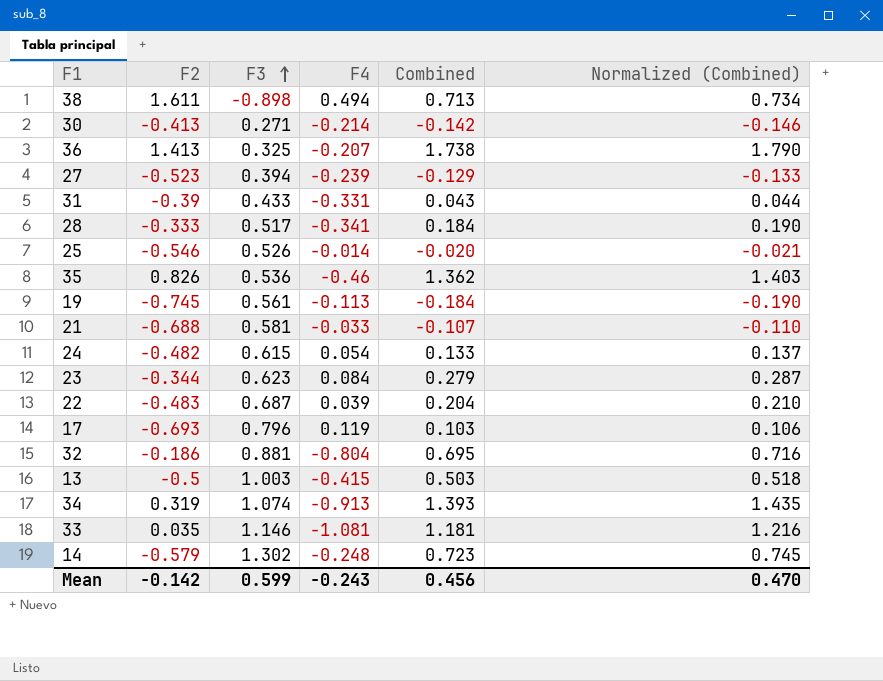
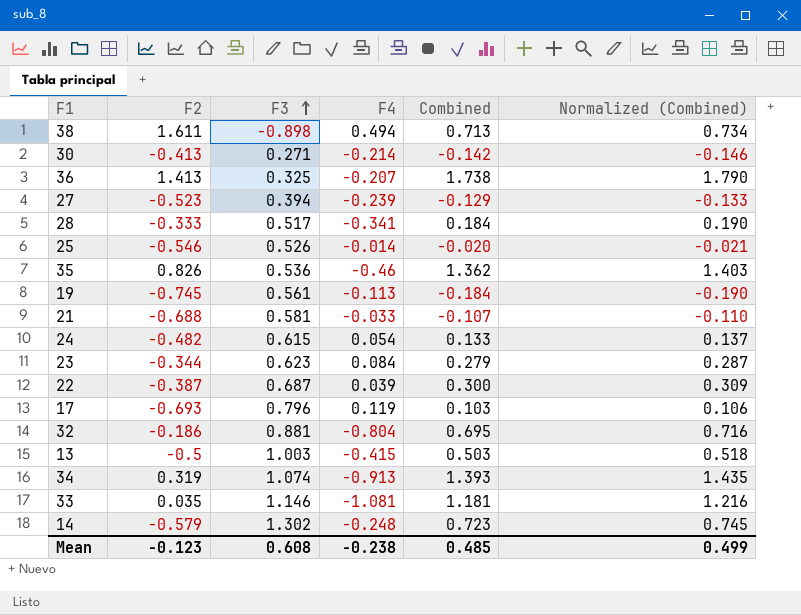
row 31: -0.39 | 0.433 | -0.331 | 0.043 | 0.044 -> none
22 | F2: -0.483 -> -0.387
22 | Combined: 0.204 -> 0.300
22 | Normalized (Combined): 0.210 -> 0.309
Mean | F2: -0.142 -> -0.123
Mean | F3: 0.599 -> 0.608
Mean | F4: -0.243 -> -0.238
Mean | Combined: 0.456 -> 0.485
Mean | Normalized (Combined): 0.470 -> 0.499

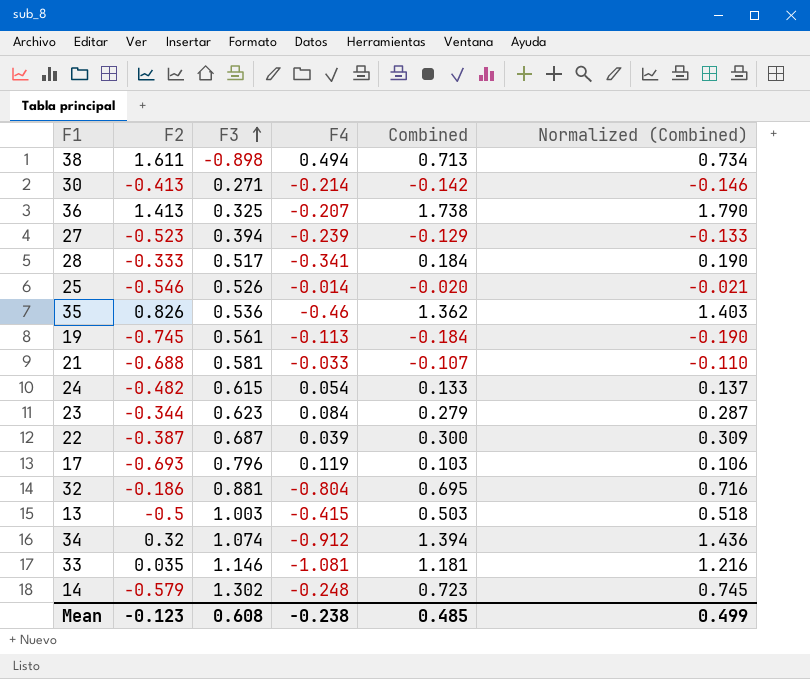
34 | F2: 0.319 -> 0.32
34 | F4: -0.913 -> -0.912
34 | Combined: 1.393 -> 1.394
34 | Normalized (Combined): 1.435 -> 1.436

